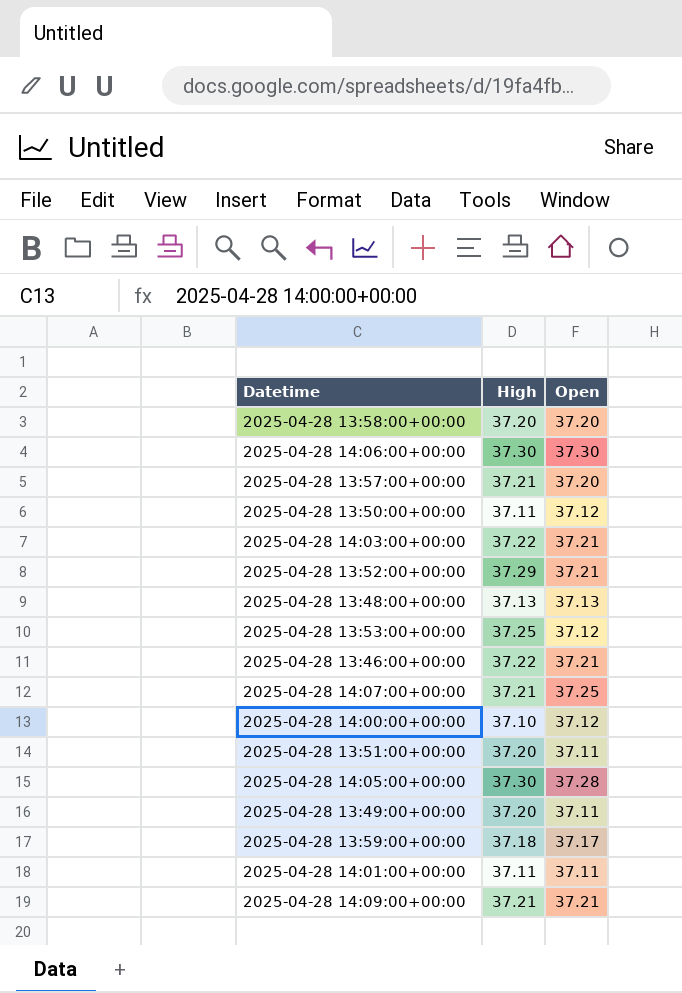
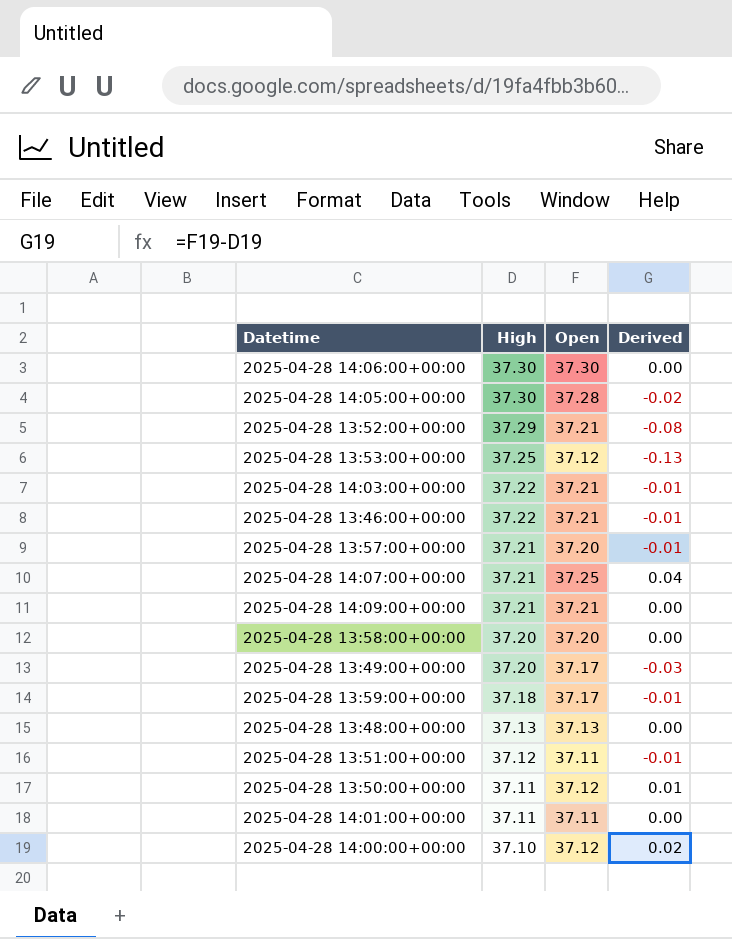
row order: none -> High descending
column Derived | formula: none -> [Open] - [High]
2025-04-28 13:49:00+00:00 | Open: 37.11 -> 37.17
2025-04-28 13:51:00+00:00 | High: 37.20 -> 37.12

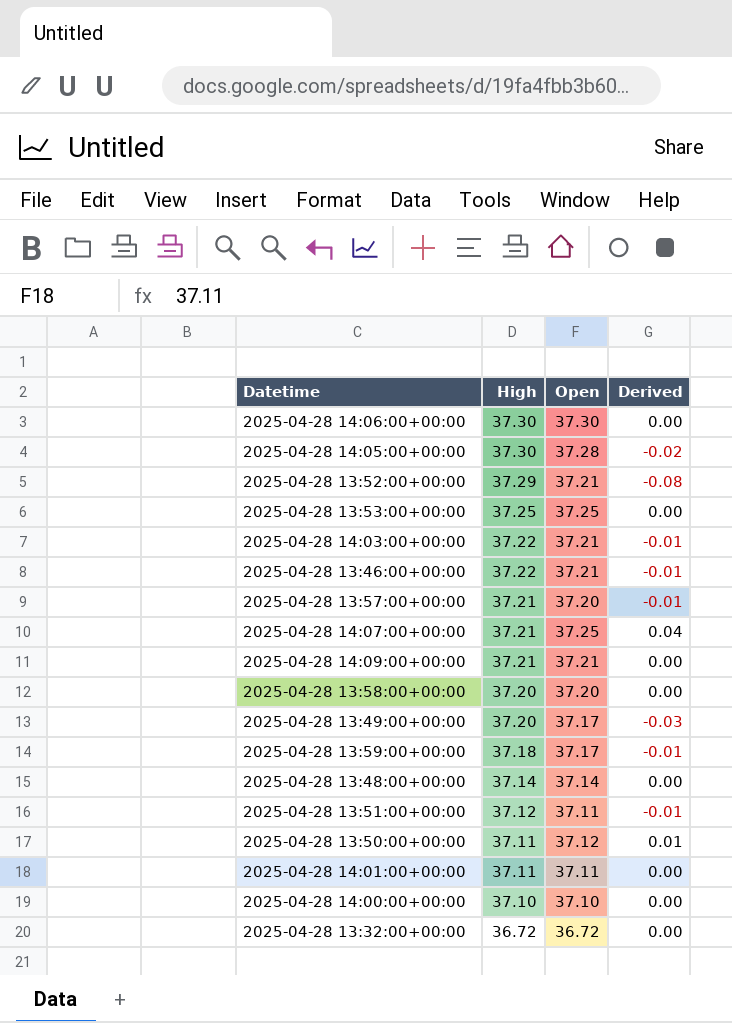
2025-04-28 13:53:00+00:00 | Open: 37.12 -> 37.25
2025-04-28 13:53:00+00:00 | Derived: -0.13 -> 0.00
2025-04-28 13:48:00+00:00 | High: 37.13 -> 37.14
2025-04-28 13:48:00+00:00 | Open: 37.13 -> 37.14
2025-04-28 14:00:00+00:00 | Open: 37.12 -> 37.10
2025-04-28 14:00:00+00:00 | Derived: 0.02 -> 0.00
row 2025-04-28 13:32:00+00:00: none -> 36.72 | 36.72 | 0.00

